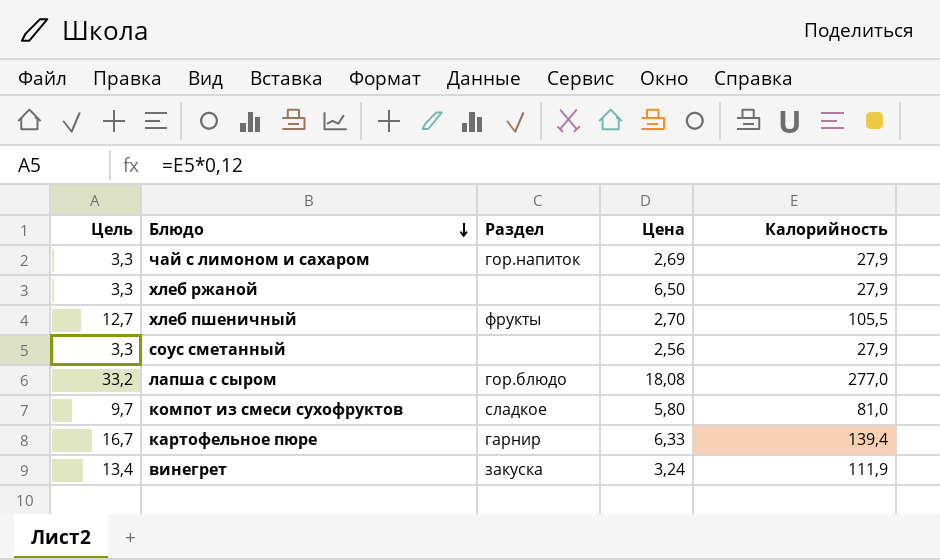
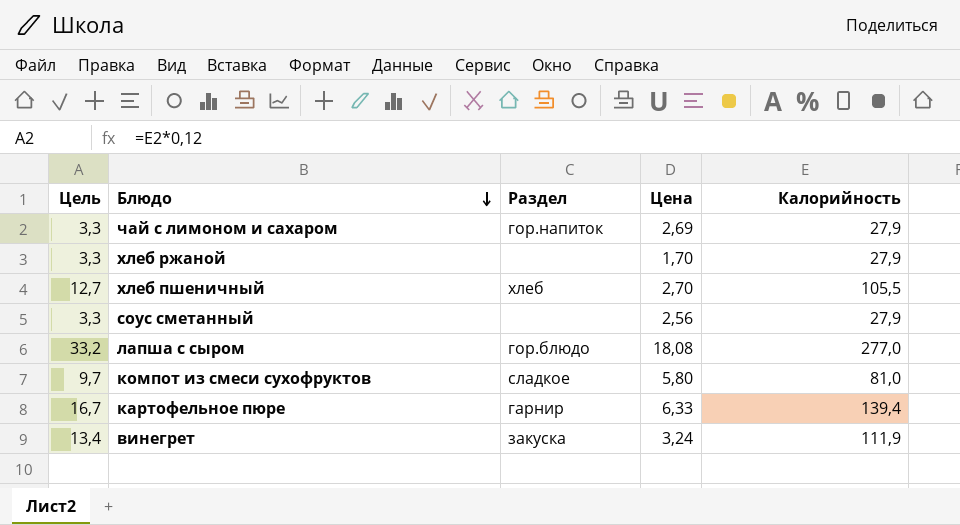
хлеб ржаной | Цена: 6,50 -> 1,70
хлеб пшеничный | Раздел: фрукты -> хлеб

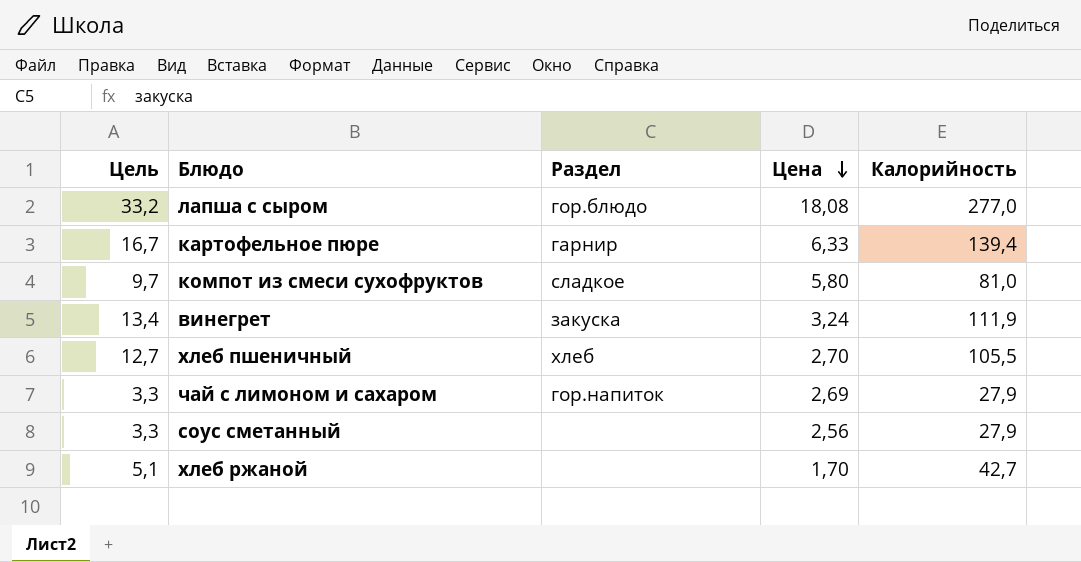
row order: Блюдо descending -> Цена descending
хлеб ржаной | Цель: 3,3 -> 5,1
хлеб ржаной | Калорийность: 27,9 -> 42,7

